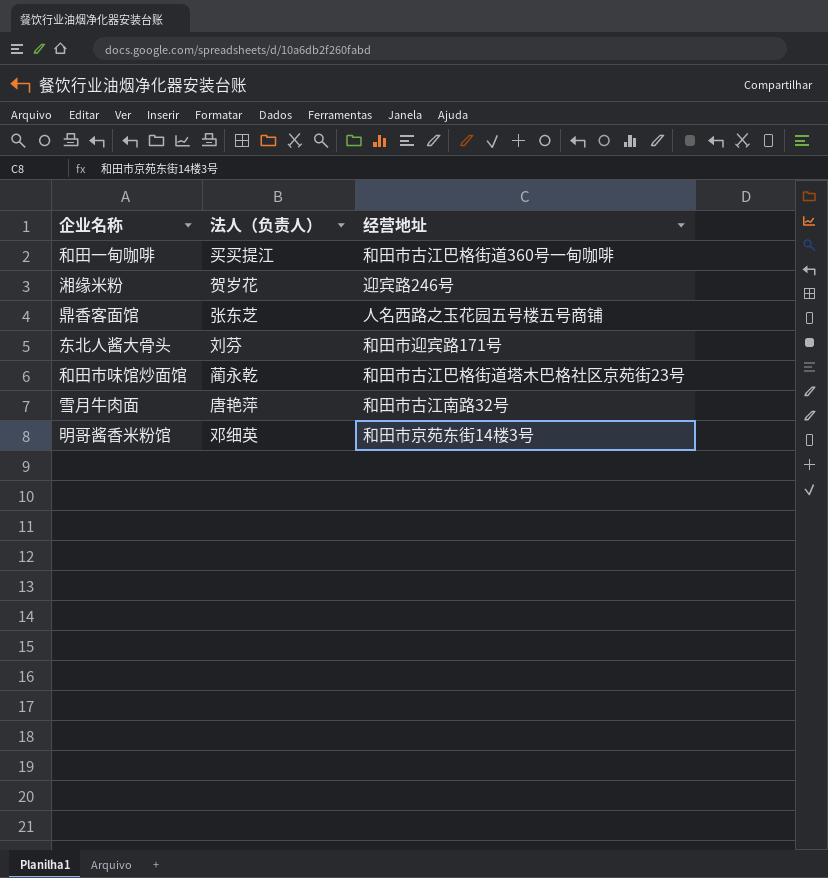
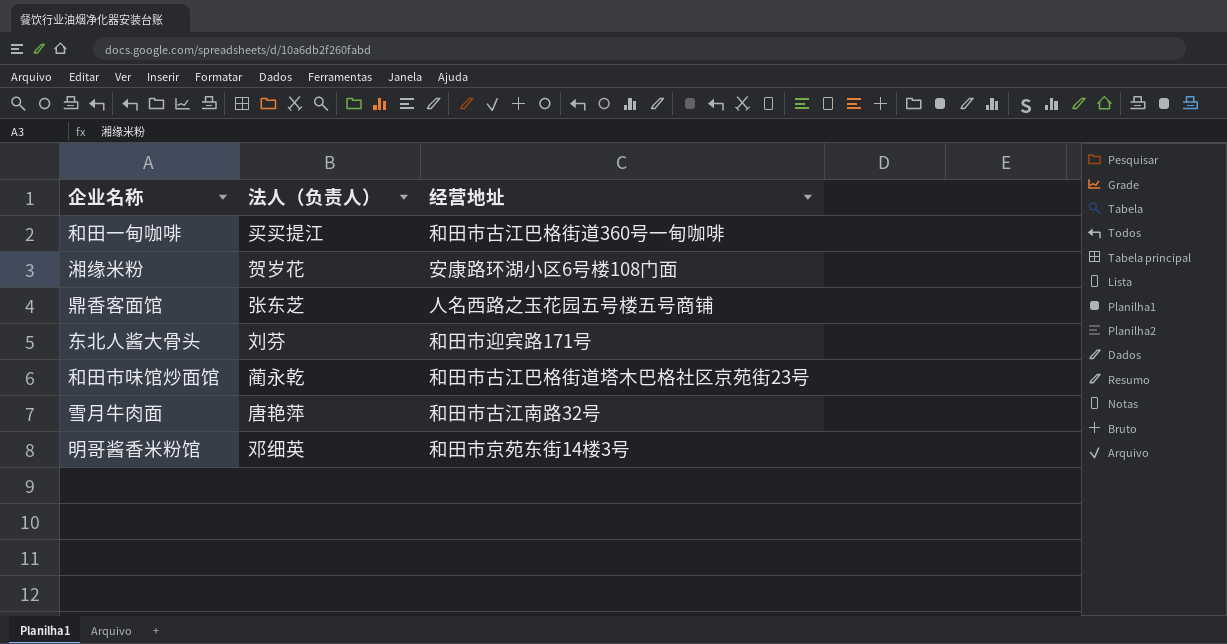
湘缘米粉 | 经营地址: 迎宾路246号 -> 安康路环湖小区6号楼108门面

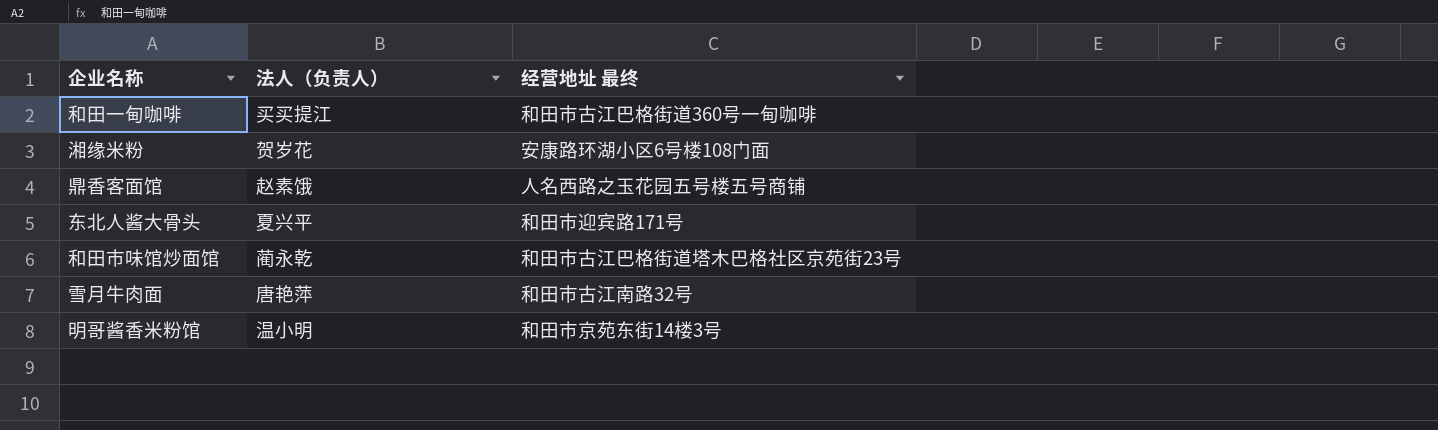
column name: 经营地址 -> 经营地址 最终
鼎香客面馆 | 法人（负责人）: 张东芝 -> 赵素饿
东北人酱大骨头 | 法人（负责人）: 刘芬 -> 夏兴平
明哥酱香米粉馆 | 法人（负责人）: 邓细英 -> 温小明

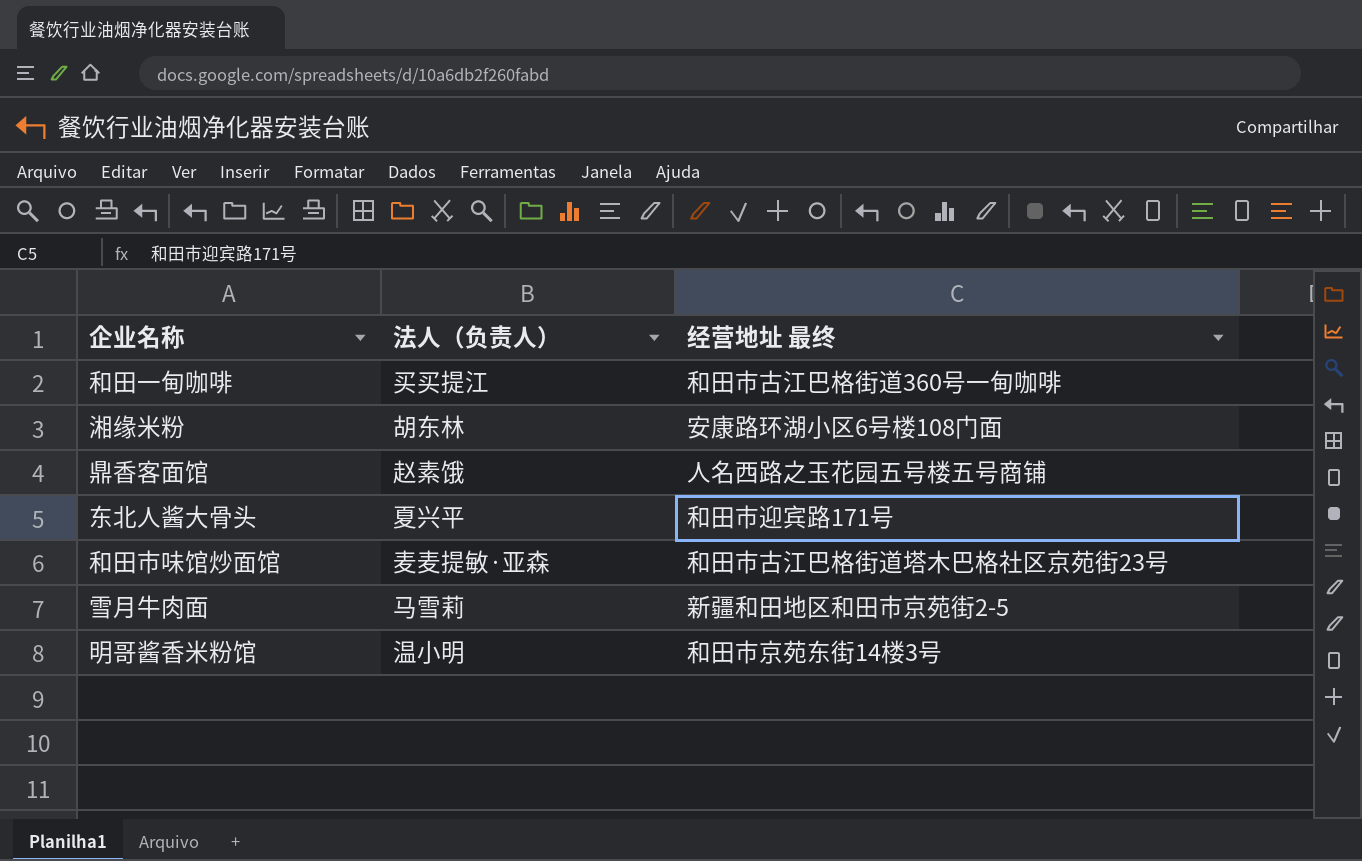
湘缘米粉 | 法人（负责人）: 贺岁花 -> 胡东林
和田市味馆炒面馆 | 法人（负责人）: 蔺永乾 -> 麦麦提敏·亚森
雪月牛肉面 | 法人（负责人）: 唐艳萍 -> 马雪莉
雪月牛肉面 | 经营地址 最终: 和田市古江南路32号 -> 新疆和田地区和田市京苑街2-5

